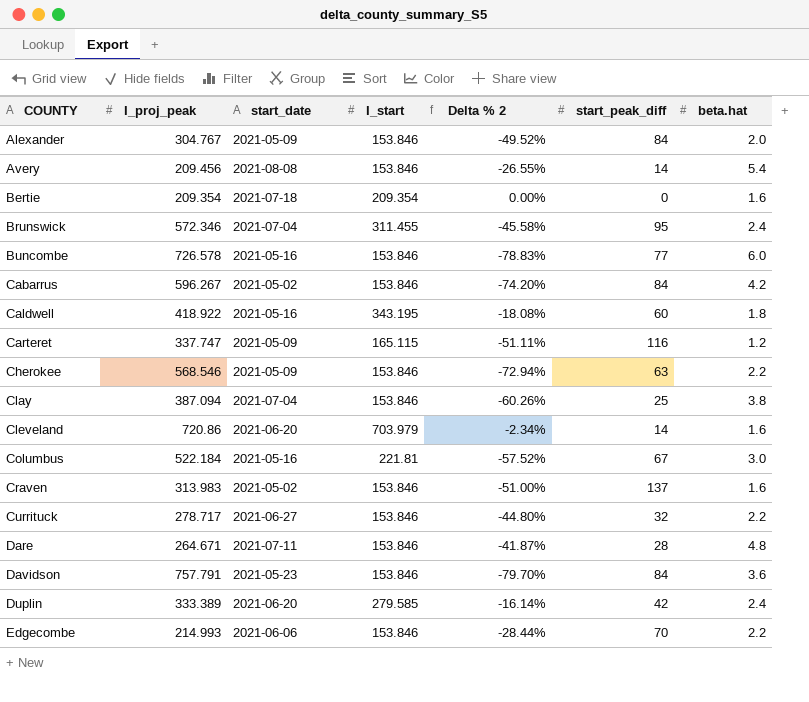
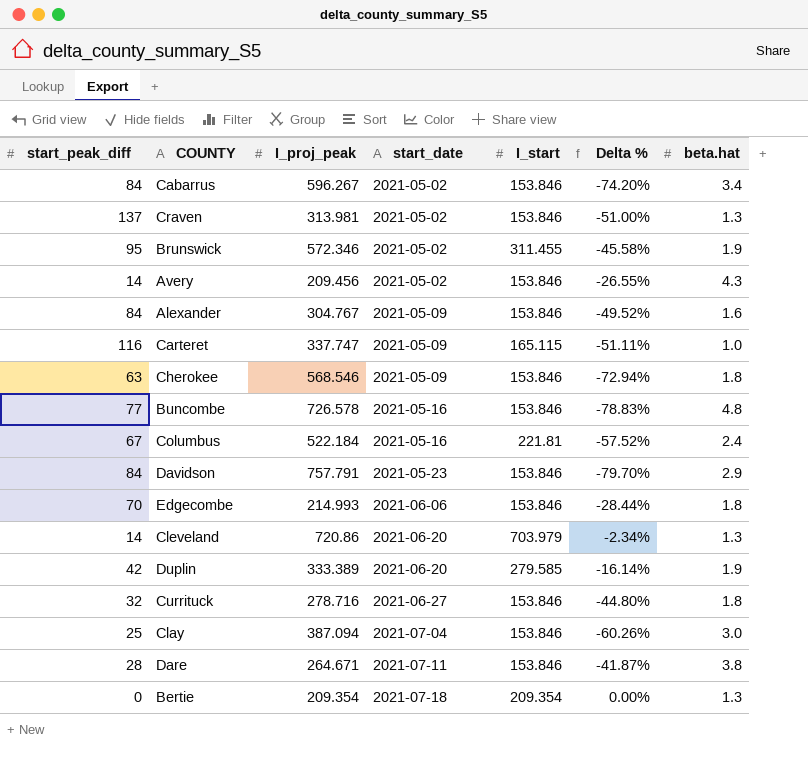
row order: COUNTY ascending -> start_date ascending
column start_peak_diff | position: 6 -> 1
column name: Delta % 2 -> Delta %
row Caldwell: 418.922 | 2021-05-16 | 343.195 | -18.08% | 60 | 1.8 -> none
Cabarrus | beta.hat: 4.2 -> 3.4
Craven | I_proj_peak: 313.983 -> 313.981
Craven | beta.hat: 1.6 -> 1.3
Brunswick | start_date: 2021-07-04 -> 2021-05-02
Brunswick | beta.hat: 2.4 -> 1.9
Avery | start_date: 2021-08-08 -> 2021-05-02
Avery | beta.hat: 5.4 -> 4.3
Alexander | beta.hat: 2.0 -> 1.6
Carteret | beta.hat: 1.2 -> 1.0
Cherokee | beta.hat: 2.2 -> 1.8
Buncombe | beta.hat: 6.0 -> 4.8
Columbus | beta.hat: 3.0 -> 2.4
Davidson | beta.hat: 3.6 -> 2.9
Edgecombe | beta.hat: 2.2 -> 1.8
Cleveland | beta.hat: 1.6 -> 1.3
Duplin | beta.hat: 2.4 -> 1.9
Currituck | I_proj_peak: 278.717 -> 278.716
Currituck | beta.hat: 2.2 -> 1.8
Clay | beta.hat: 3.8 -> 3.0
Dare | beta.hat: 4.8 -> 3.8
Bertie | beta.hat: 1.6 -> 1.3

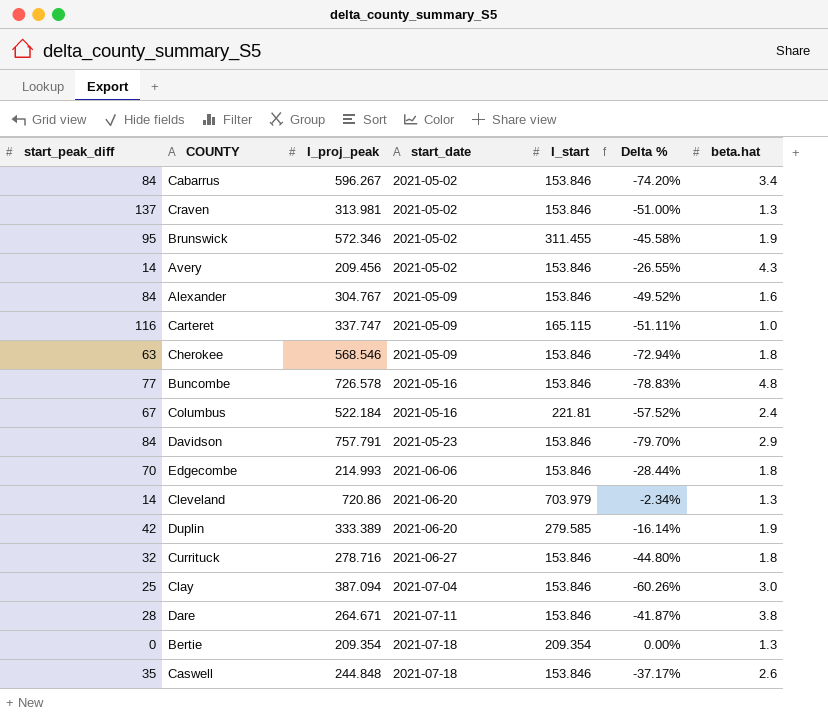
row Caswell: none -> 35 | 244.848 | 2021-07-18 | 153.846 | -37.17% | 2.6

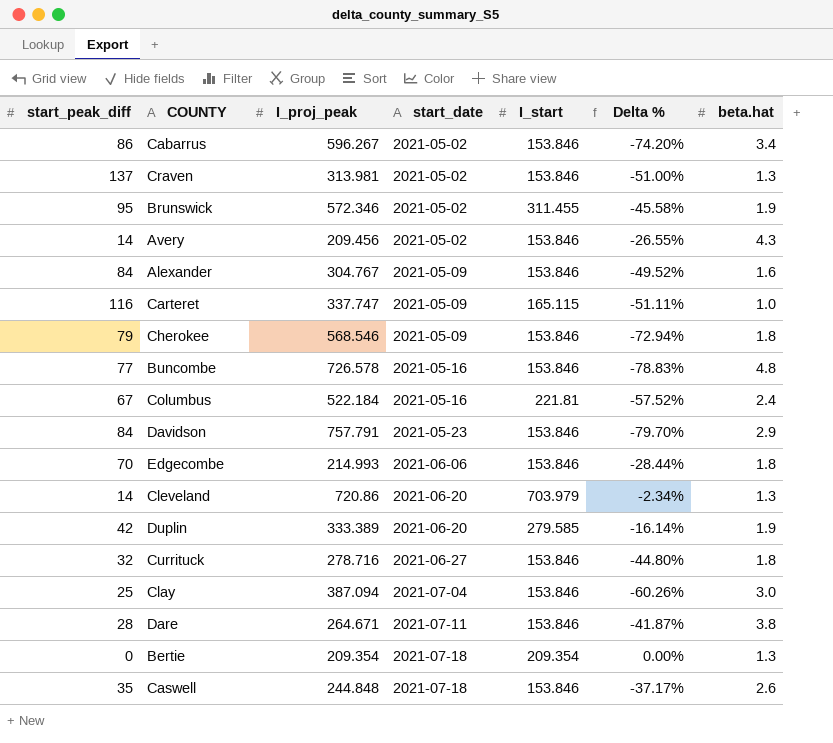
Cabarrus | start_peak_diff: 84 -> 86
Cherokee | start_peak_diff: 63 -> 79

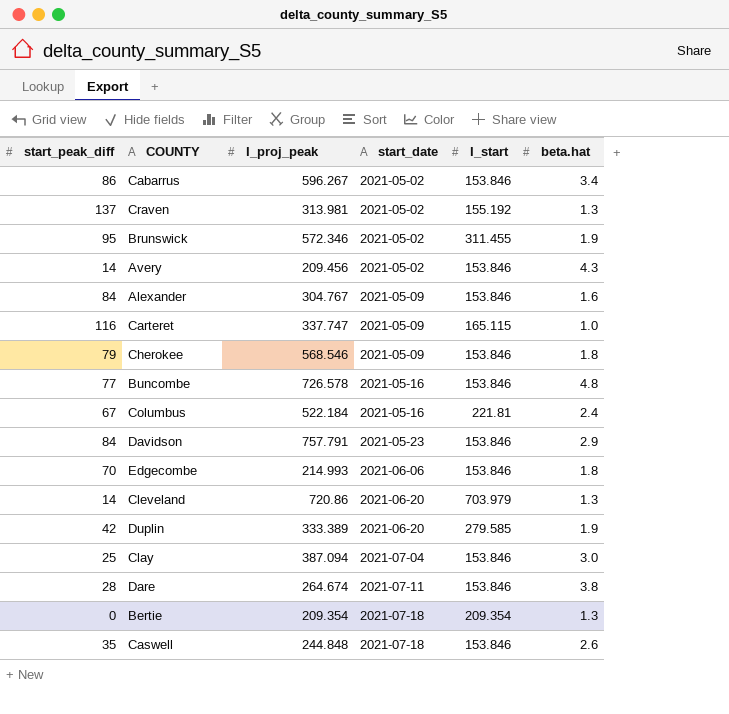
column Delta % | formula: ([I_start] - [I_proj_peak]) / [I_proj_peak] -> none
row Currituck: 32 | 278.716 | 2021-06-27 | 153.846 | -44.80% | 1.8 -> none
Craven | I_start: 153.846 -> 155.192
Dare | I_proj_peak: 264.671 -> 264.674

